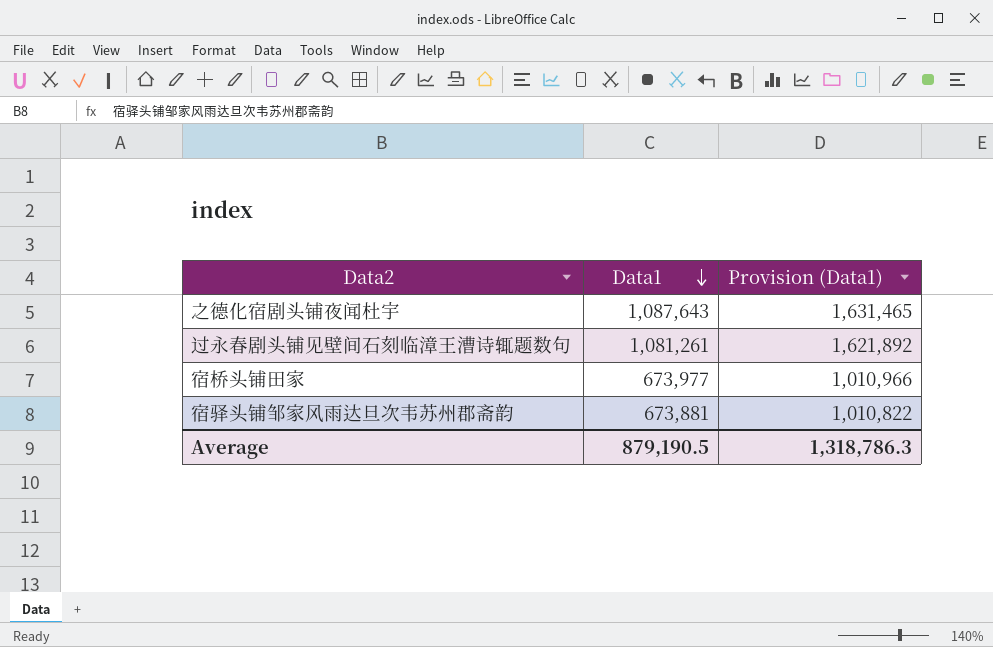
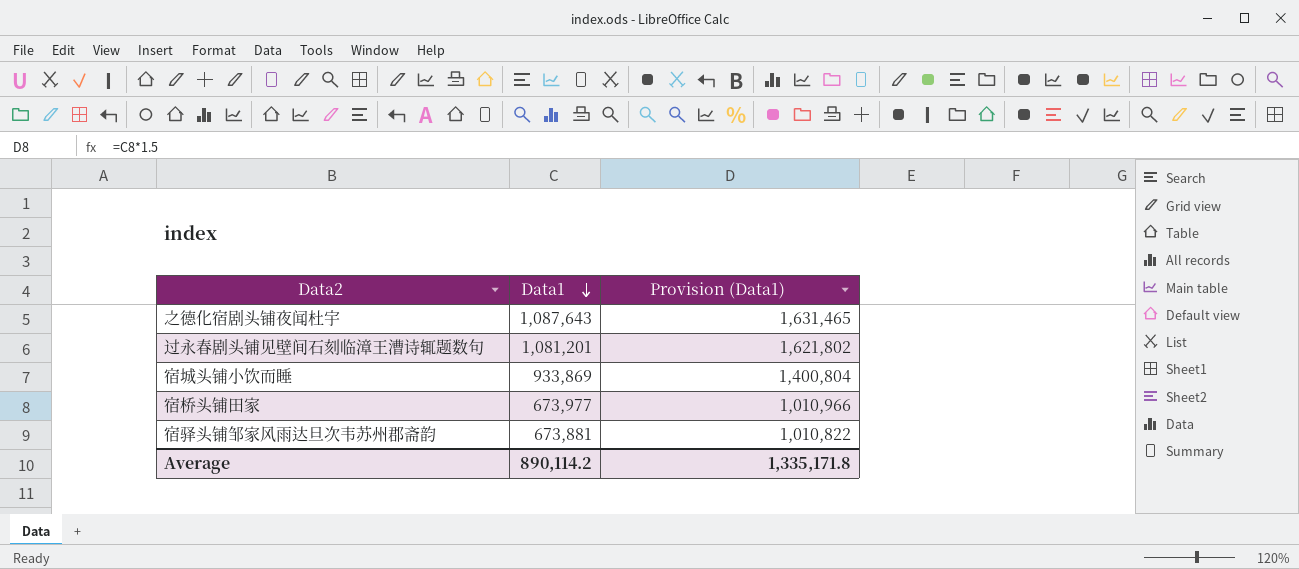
过永春剧头铺见壁间石刻临漳王漕诗辄题数句 | Data1: 1,081,261 -> 1,081,201
过永春剧头铺见壁间石刻临漳王漕诗辄题数句 | Provision (Data1): 1,621,892 -> 1,621,802
row 宿城头铺小饮而睡: none -> 933,869 | 1,400,804
Average | Data1: 879,190.5 -> 890,114.2
Average | Provision (Data1): 1,318,786.3 -> 1,335,171.8

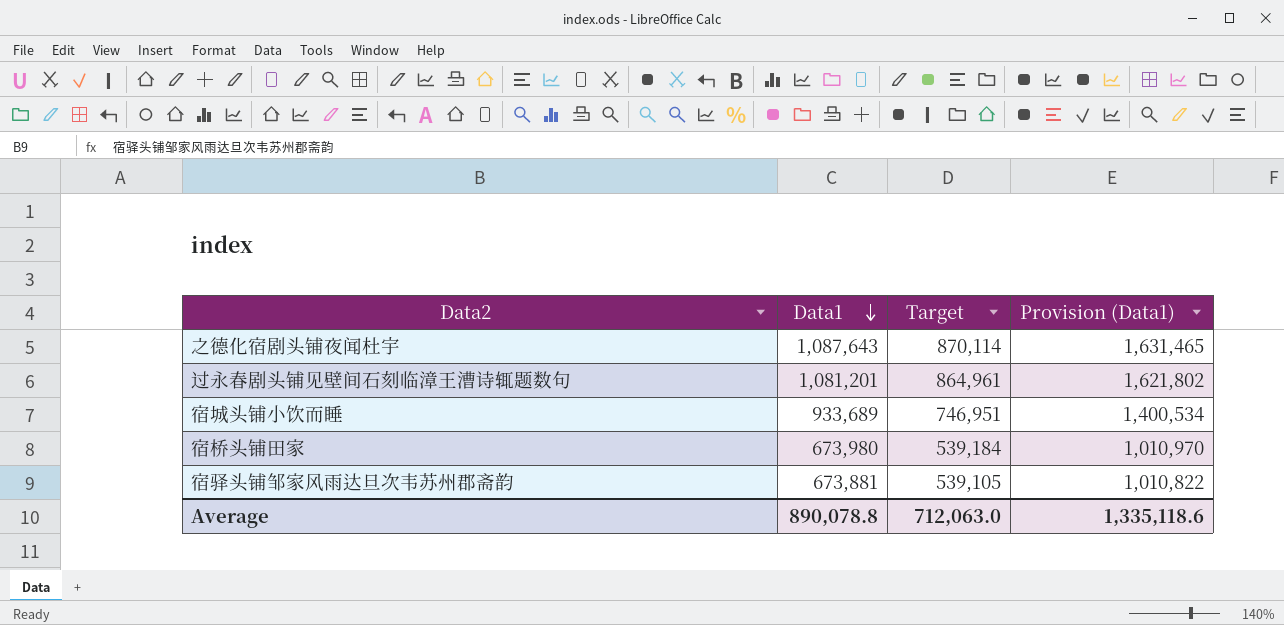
column Target | formula: none -> [Data1] * 0.8
宿城头铺小饮而睡 | Data1: 933,869 -> 933,689
宿城头铺小饮而睡 | Provision (Data1): 1,400,804 -> 1,400,534
宿桥头铺田家 | Data1: 673,977 -> 673,980
宿桥头铺田家 | Provision (Data1): 1,010,966 -> 1,010,970
Average | Data1: 890,114.2 -> 890,078.8
Average | Provision (Data1): 1,335,171.8 -> 1,335,118.6

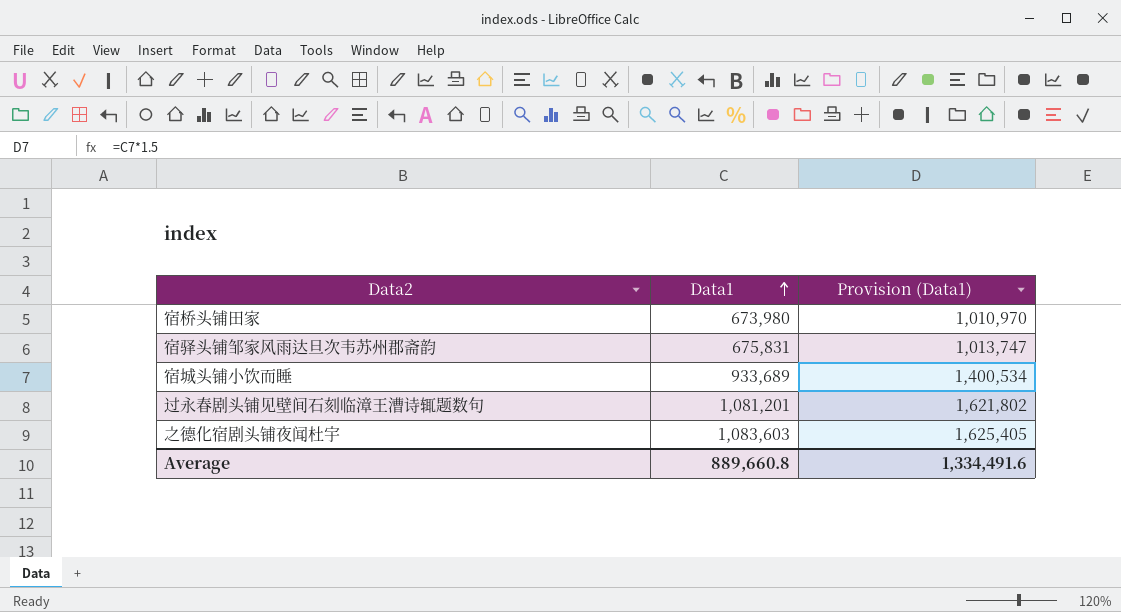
row order: Data1 descending -> Data1 ascending
column Target | formula: [Data1] * 0.8 -> none
宿驿头铺邹家风雨达旦次韦苏州郡斋韵 | Data1: 673,881 -> 675,831
宿驿头铺邹家风雨达旦次韦苏州郡斋韵 | Provision (Data1): 1,010,822 -> 1,013,747
之德化宿剧头铺夜闻杜宇 | Data1: 1,087,643 -> 1,083,603
之德化宿剧头铺夜闻杜宇 | Provision (Data1): 1,631,465 -> 1,625,405
Average | Data1: 890,078.8 -> 889,660.8
Average | Provision (Data1): 1,335,118.6 -> 1,334,491.6

